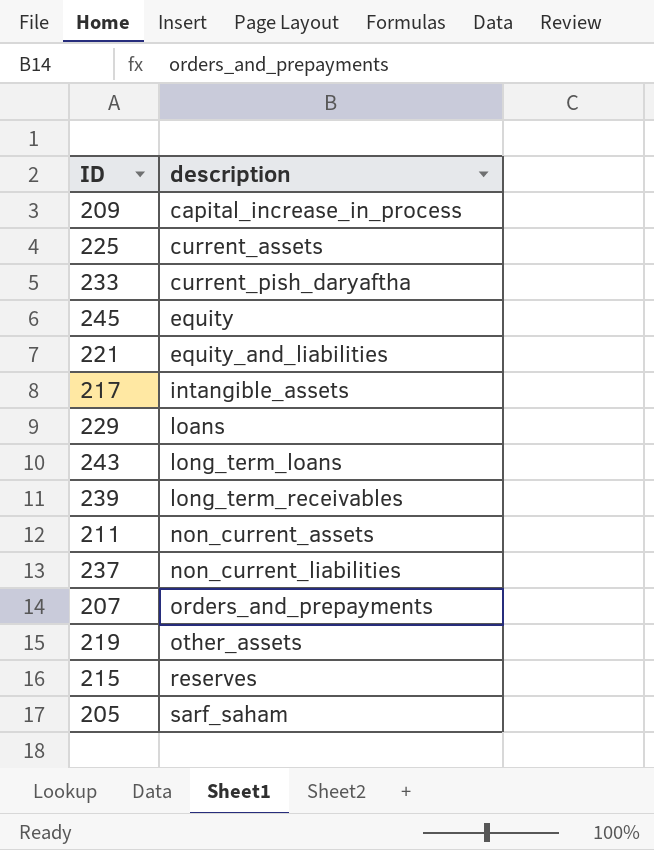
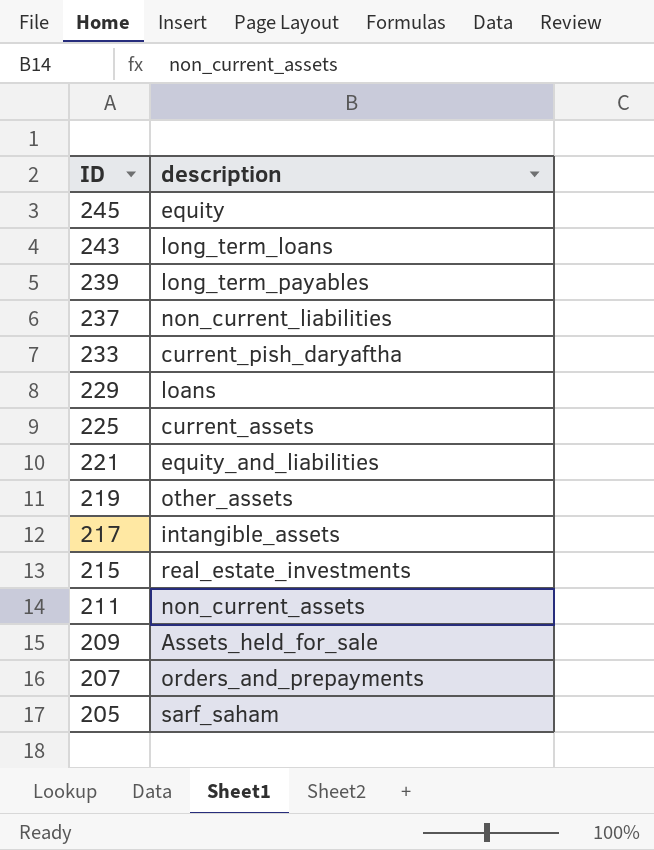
row order: description ascending -> ID descending
239 | description: long_term_receivables -> long_term_payables
215 | description: reserves -> real_estate_investments
209 | description: capital_increase_in_process -> Assets_held_for_sale

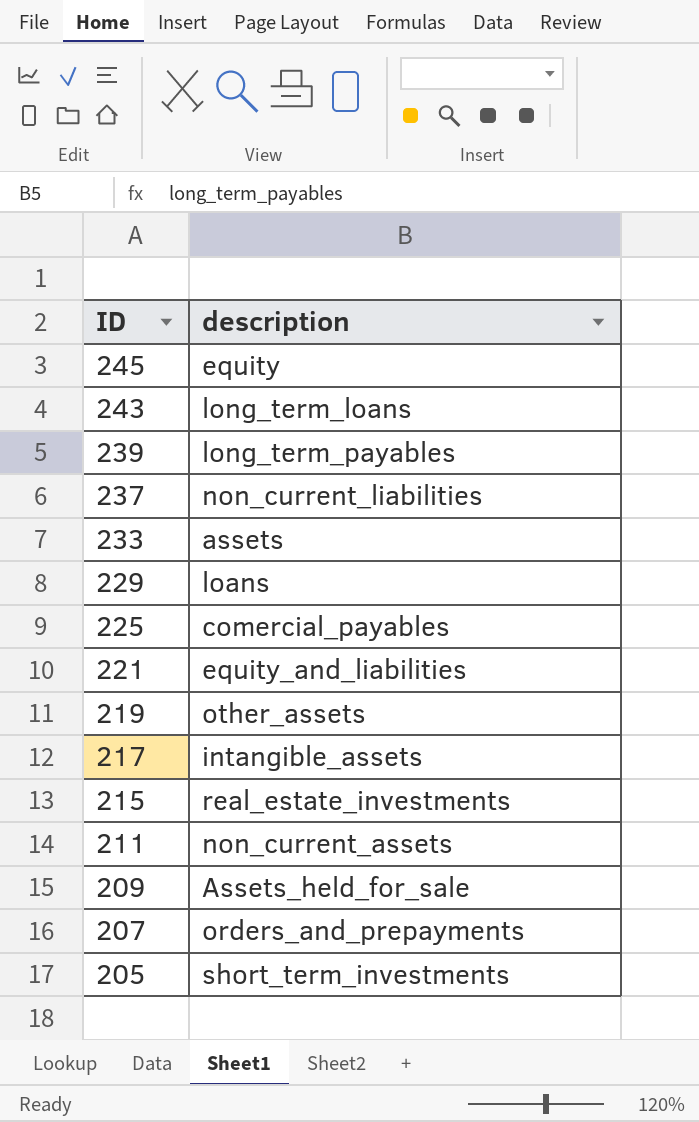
233 | description: current_pish_daryaftha -> assets
225 | description: current_assets -> comercial_payables
205 | description: sarf_saham -> short_term_investments

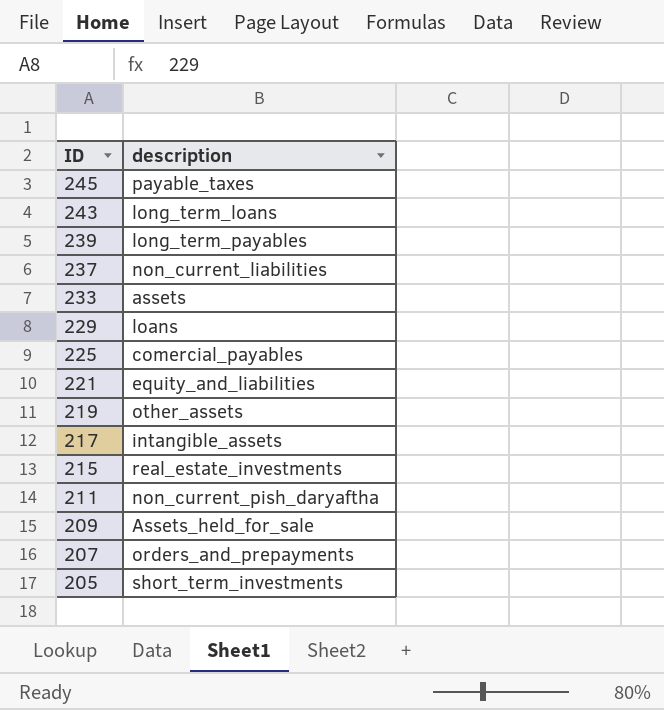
245 | description: equity -> payable_taxes
211 | description: non_current_assets -> non_current_pish_daryaftha

